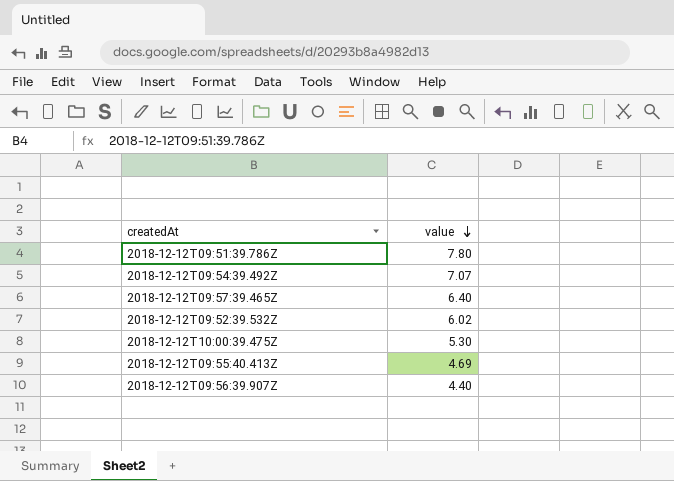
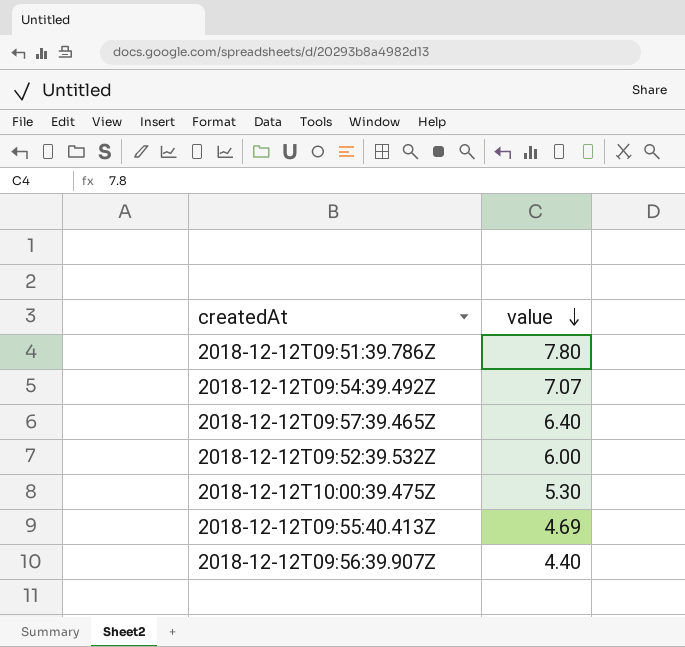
2018-12-12T09:52:39.532Z | value: 6.02 -> 6.00

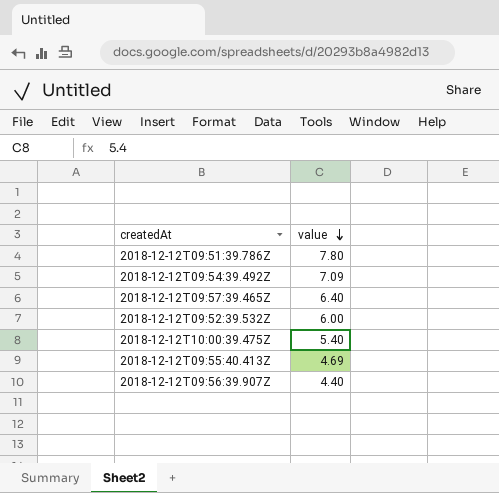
2018-12-12T09:54:39.492Z | value: 7.07 -> 7.09
2018-12-12T10:00:39.475Z | value: 5.30 -> 5.40

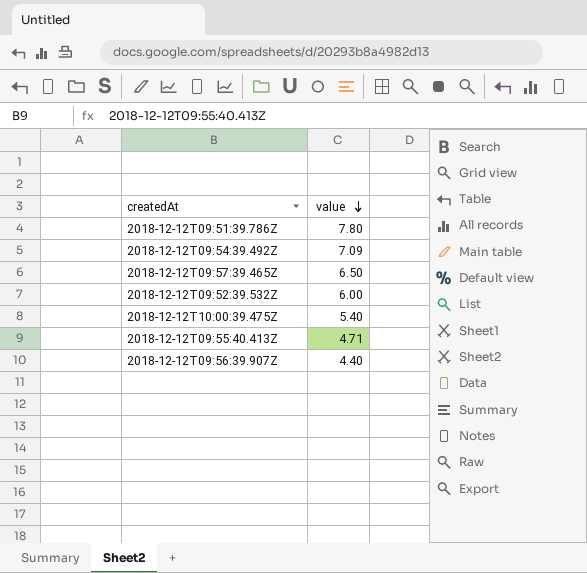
2018-12-12T09:57:39.465Z | value: 6.40 -> 6.50
2018-12-12T09:55:40.413Z | value: 4.69 -> 4.71

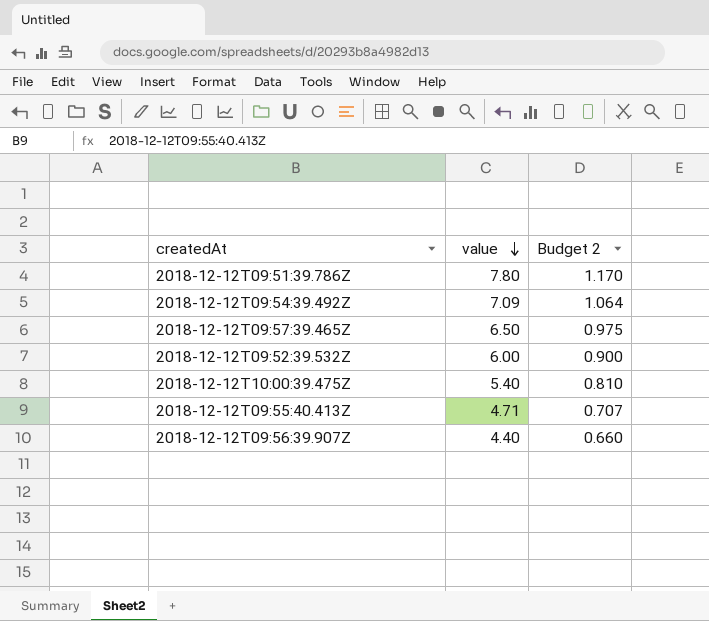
column Budget 2 | formula: none -> [value] * 0.15

